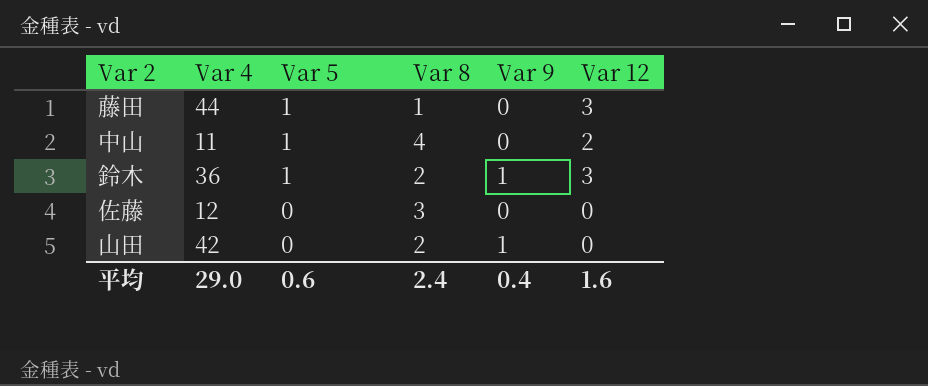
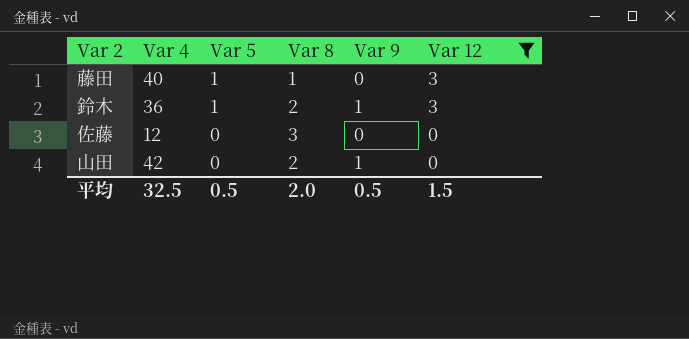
filter: none -> Var 12 != 2
藤田 | Var 4: 44 -> 40
平均 | Var 4: 29.0 -> 32.5
平均 | Var 5: 0.6 -> 0.5
平均 | Var 8: 2.4 -> 2.0
平均 | Var 9: 0.4 -> 0.5
平均 | Var 12: 1.6 -> 1.5

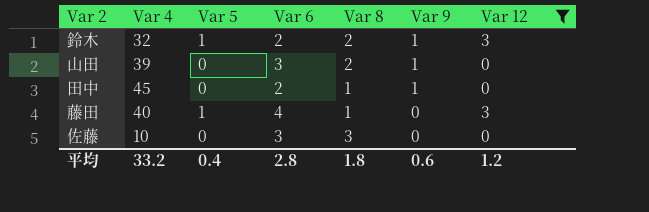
row order: Var 5 descending -> Var 9 descending
column Var 6 | position: none -> 4
鈴木 | Var 4: 36 -> 32
山田 | Var 4: 42 -> 39
row 田中: none -> 45 | 0 | 2 | 1 | 1 | 0
佐藤 | Var 4: 12 -> 10
平均 | Var 4: 32.5 -> 33.2
平均 | Var 5: 0.5 -> 0.4
平均 | Var 8: 2.0 -> 1.8
平均 | Var 9: 0.5 -> 0.6
平均 | Var 12: 1.5 -> 1.2

